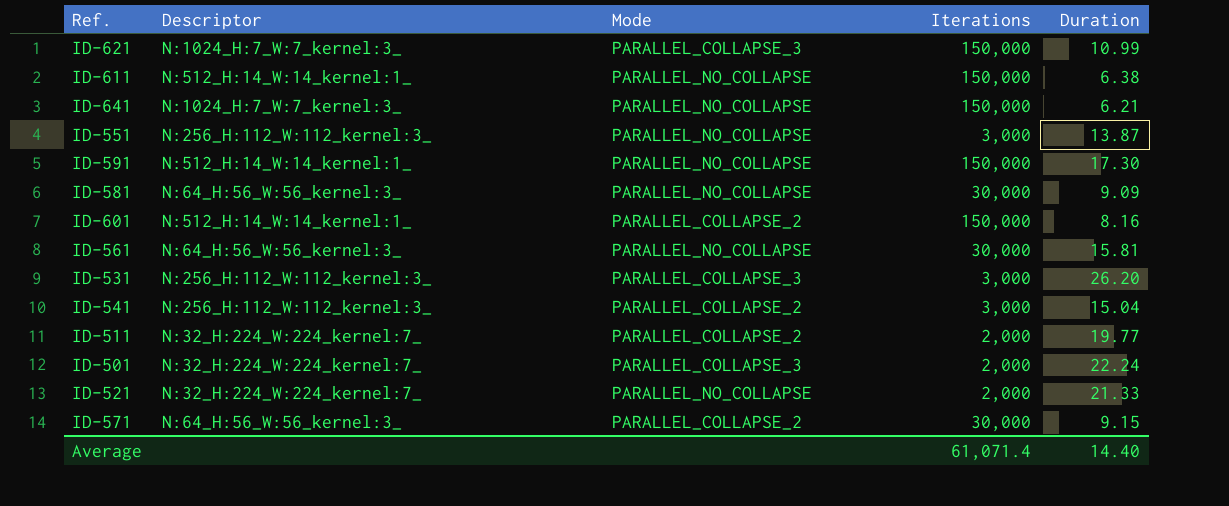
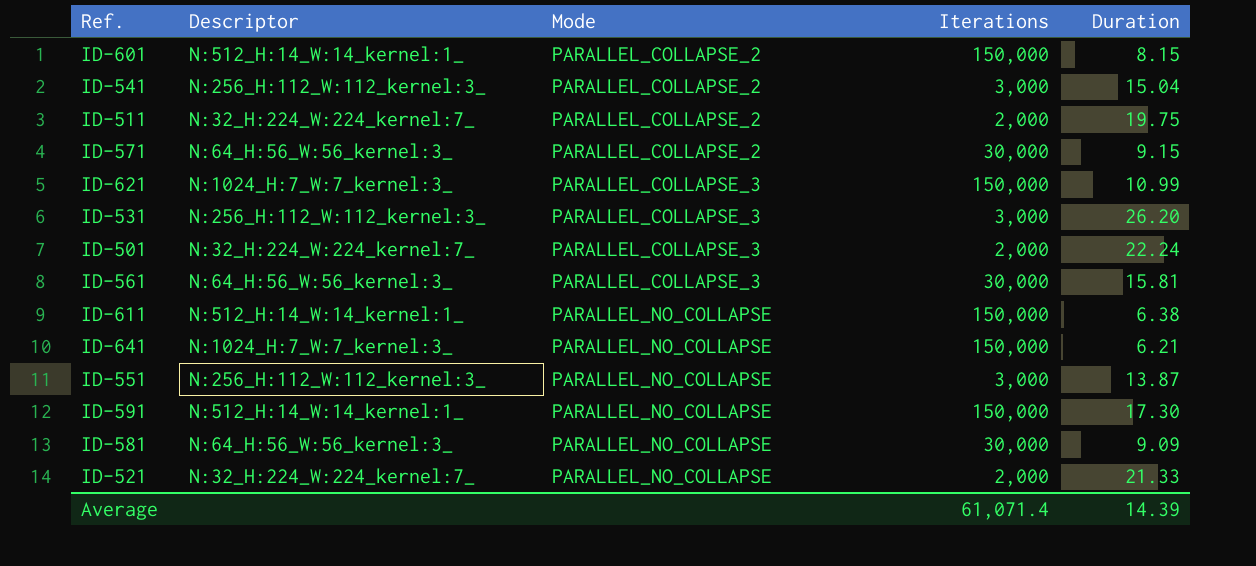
row order: none -> Mode ascending
ID-601 | Duration: 8.16 -> 8.15
ID-511 | Duration: 19.77 -> 19.75
ID-561 | Mode: PARALLEL_NO_COLLAPSE -> PARALLEL_COLLAPSE_3
Average | Duration: 14.40 -> 14.39

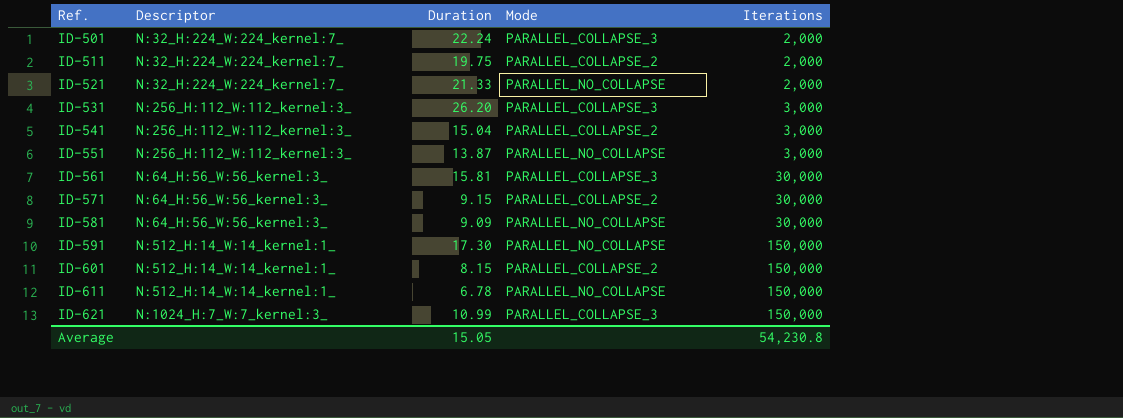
row order: Mode ascending -> Ref. ascending
column Duration | position: 5 -> 3
row ID-641: N:1024_H:7_W:7_kernel:3_ | PARALLEL_NO_COLLAPSE | 150,000 | 6.21 -> none
ID-611 | Duration: 6.38 -> 6.78
Average | Duration: 14.39 -> 15.05
Average | Iterations: 61,071.4 -> 54,230.8

